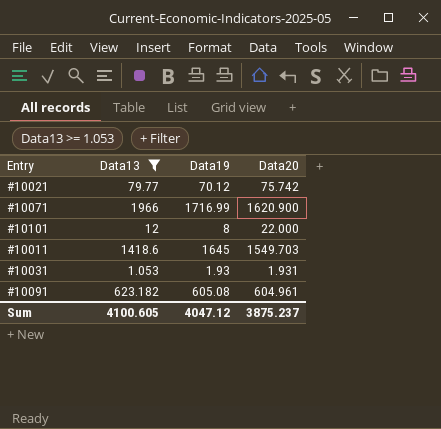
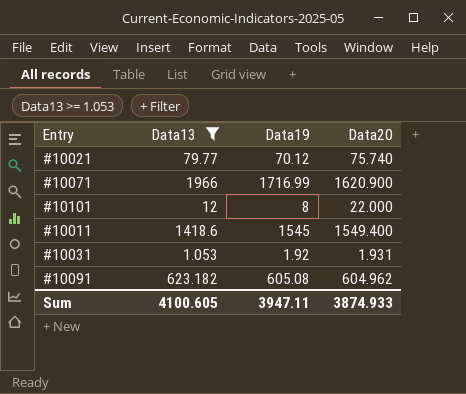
#10021 | Data20: 75.742 -> 75.740
#10011 | Data19: 1645 -> 1545
#10011 | Data20: 1549.703 -> 1549.400
#10031 | Data19: 1.93 -> 1.92
#10091 | Data20: 604.961 -> 604.962
Sum | Data19: 4047.12 -> 3947.11
Sum | Data20: 3875.237 -> 3874.933

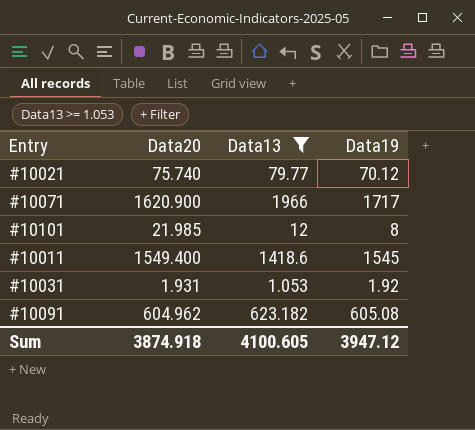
column Data20 | position: 4 -> 2
#10071 | Data19: 1716.99 -> 1717
#10101 | Data20: 22.000 -> 21.985
Sum | Data20: 3874.933 -> 3874.918
Sum | Data19: 3947.11 -> 3947.12

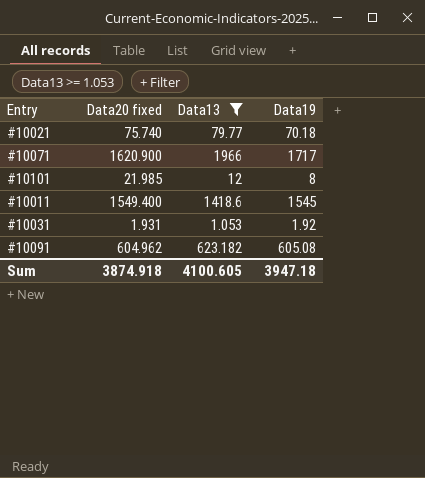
column name: Data20 -> Data20 fixed
#10021 | Data19: 70.12 -> 70.18
Sum | Data19: 3947.12 -> 3947.18

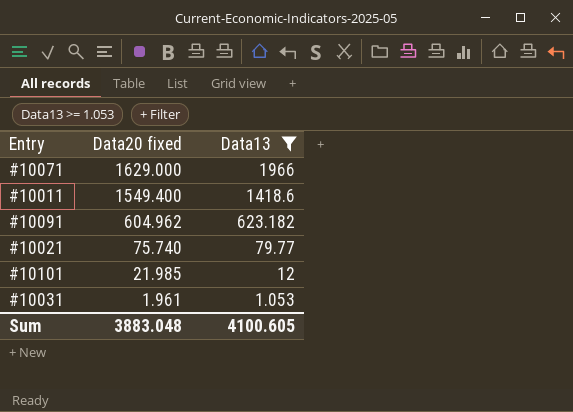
row order: none -> Data20 fixed descending
column Data19 | position: 4 -> none
#10071 | Data20 fixed: 1620.900 -> 1629.000
#10031 | Data20 fixed: 1.931 -> 1.961
Sum | Data20 fixed: 3874.918 -> 3883.048

